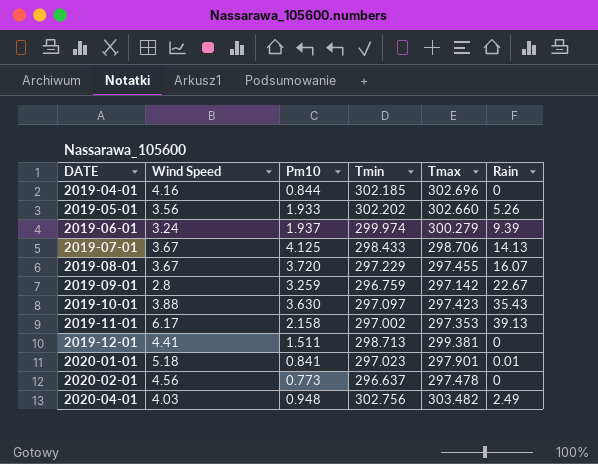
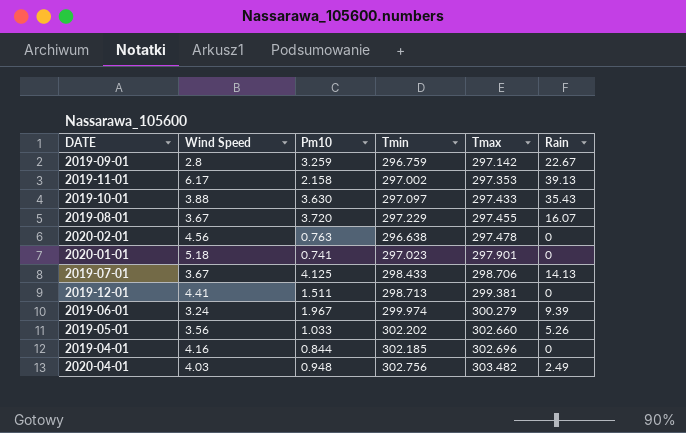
row order: DATE ascending -> Tmax ascending
2019-10-01 | Tmax: 297.423 -> 297.433
2020-02-01 | Pm10: 0.773 -> 0.763
2020-02-01 | Tmin: 296.637 -> 296.638
2020-01-01 | Pm10: 0.841 -> 0.741
2020-01-01 | Rain: 0.01 -> 0
2019-06-01 | Pm10: 1.937 -> 1.967
2019-05-01 | Pm10: 1.933 -> 1.033

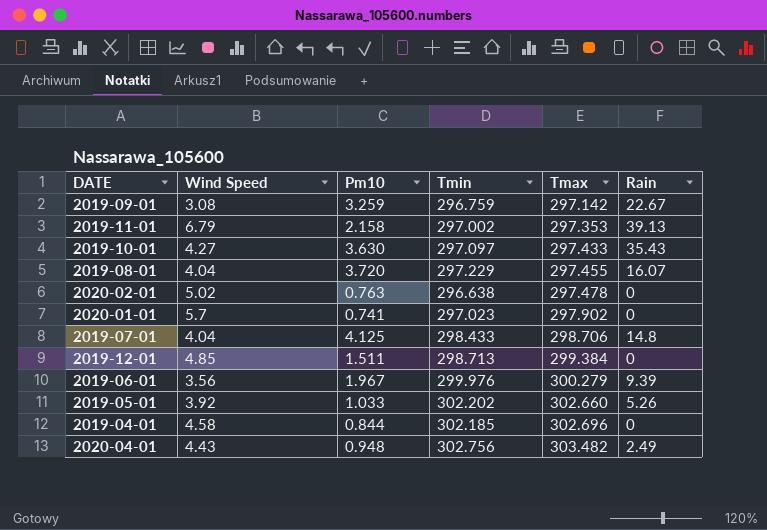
2019-09-01 | Wind Speed: 2.8 -> 3.08
2019-11-01 | Wind Speed: 6.17 -> 6.79
2019-10-01 | Wind Speed: 3.88 -> 4.27
2019-08-01 | Wind Speed: 3.67 -> 4.04
2020-02-01 | Wind Speed: 4.56 -> 5.02
2020-01-01 | Wind Speed: 5.18 -> 5.7
2020-01-01 | Tmax: 297.901 -> 297.902
2019-07-01 | Wind Speed: 3.67 -> 4.04
2019-07-01 | Rain: 14.13 -> 14.8
2019-12-01 | Wind Speed: 4.41 -> 4.85
2019-12-01 | Tmax: 299.381 -> 299.384
2019-06-01 | Wind Speed: 3.24 -> 3.56
2019-06-01 | Tmin: 299.974 -> 299.976
2019-05-01 | Wind Speed: 3.56 -> 3.92
2019-04-01 | Wind Speed: 4.16 -> 4.58
2020-04-01 | Wind Speed: 4.03 -> 4.43

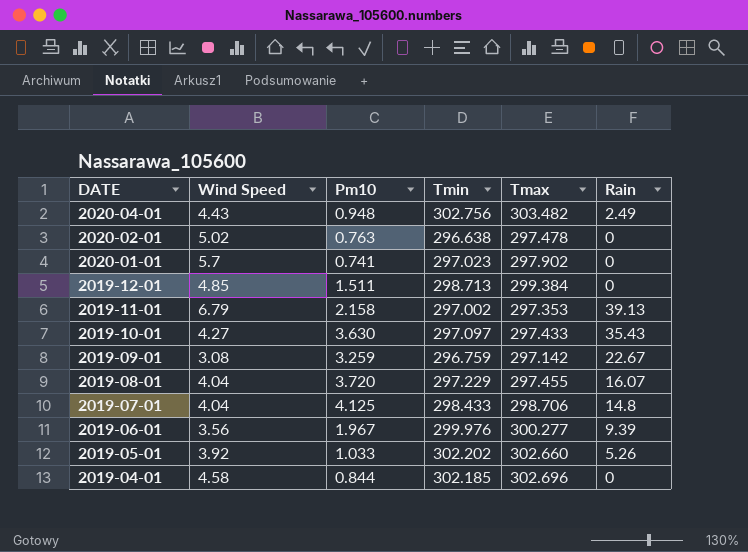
row order: Tmax ascending -> DATE descending
2019-06-01 | Tmax: 300.279 -> 300.277

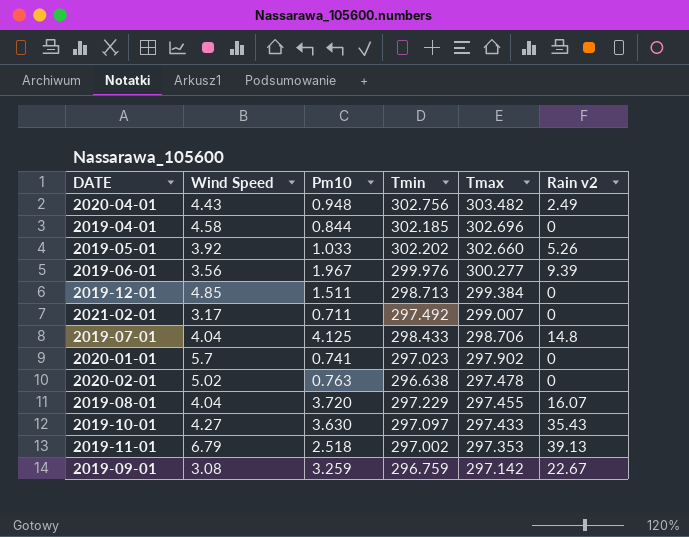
row order: DATE descending -> Tmax descending
column name: Rain -> Rain v2
row 2021-02-01: none -> 3.17 | 0.711 | 297.492 | 299.007 | 0
2019-11-01 | Pm10: 2.158 -> 2.518

